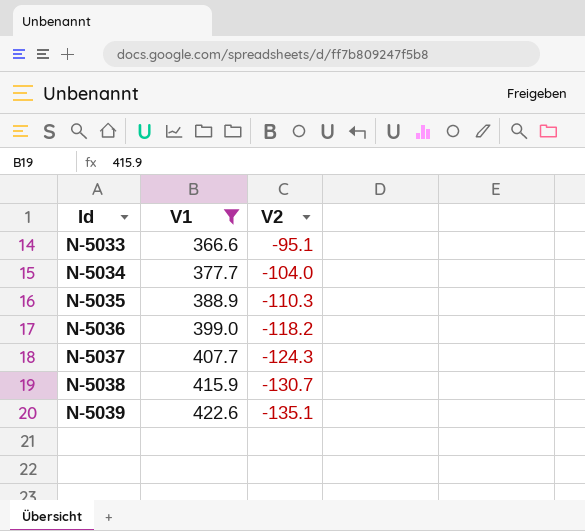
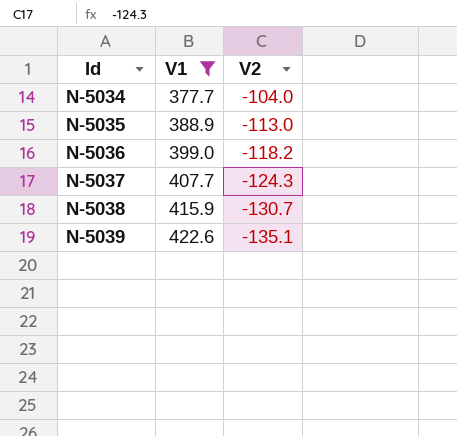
row N-5033: 366.6 | -95.1 -> none
N-5035 | V2: -110.3 -> -113.0

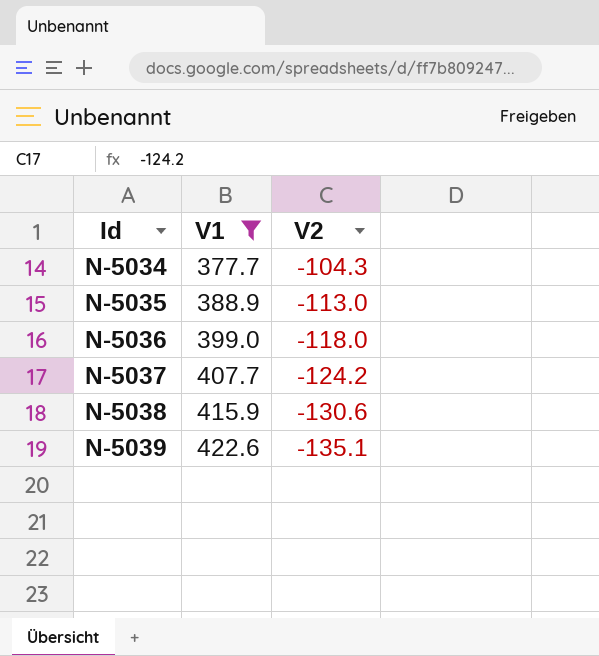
N-5034 | V2: -104.0 -> -104.3
N-5036 | V2: -118.2 -> -118.0
N-5037 | V2: -124.3 -> -124.2
N-5038 | V2: -130.7 -> -130.6

